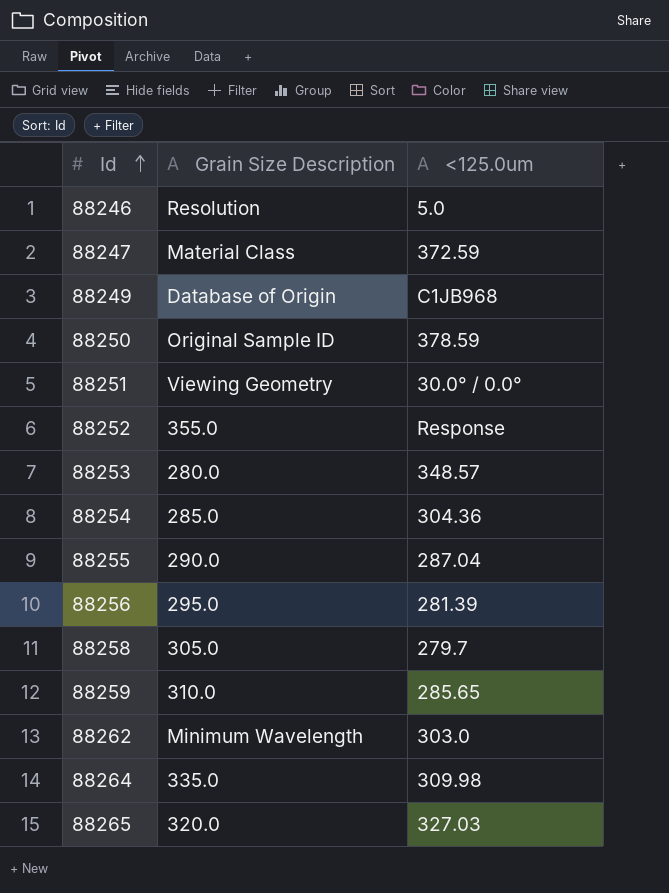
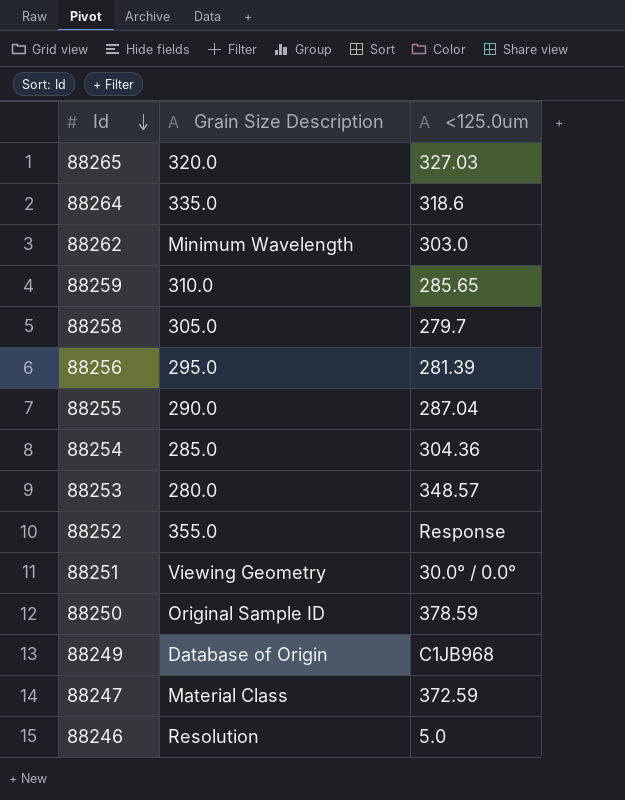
row order: Id ascending -> Id descending
88264 | <125.0um: 309.98 -> 318.6

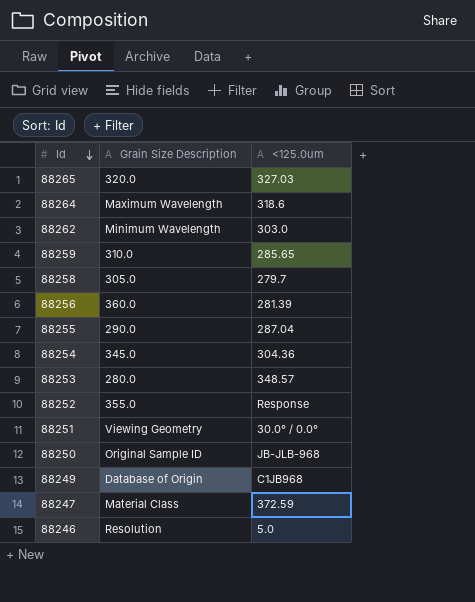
88264 | Grain Size Description: 335.0 -> Maximum Wavelength
88256 | Grain Size Description: 295.0 -> 360.0
88254 | Grain Size Description: 285.0 -> 345.0
88250 | <125.0um: 378.59 -> JB-JLB-968

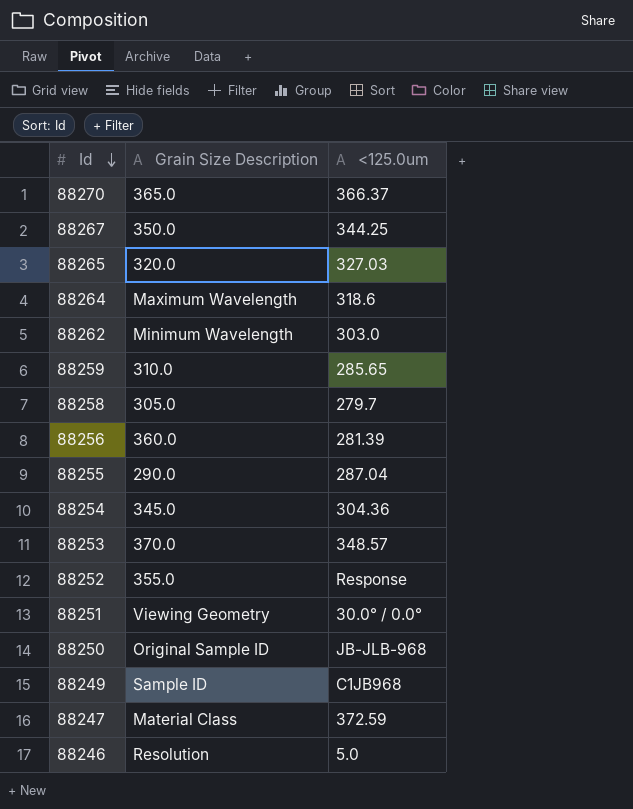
row 88270: none -> 365.0 | 366.37
row 88267: none -> 350.0 | 344.25
88253 | Grain Size Description: 280.0 -> 370.0
88249 | Grain Size Description: Database of Origin -> Sample ID

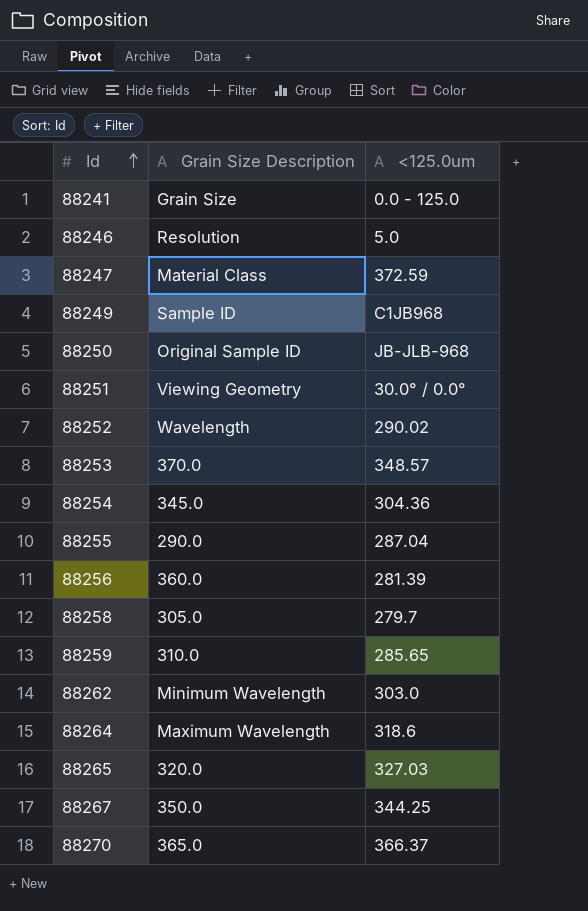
row order: Id descending -> Id ascending
row 88241: none -> Grain Size | 0.0 - 125.0
88252 | Grain Size Description: 355.0 -> Wavelength
88252 | <125.0um: Response -> 290.02

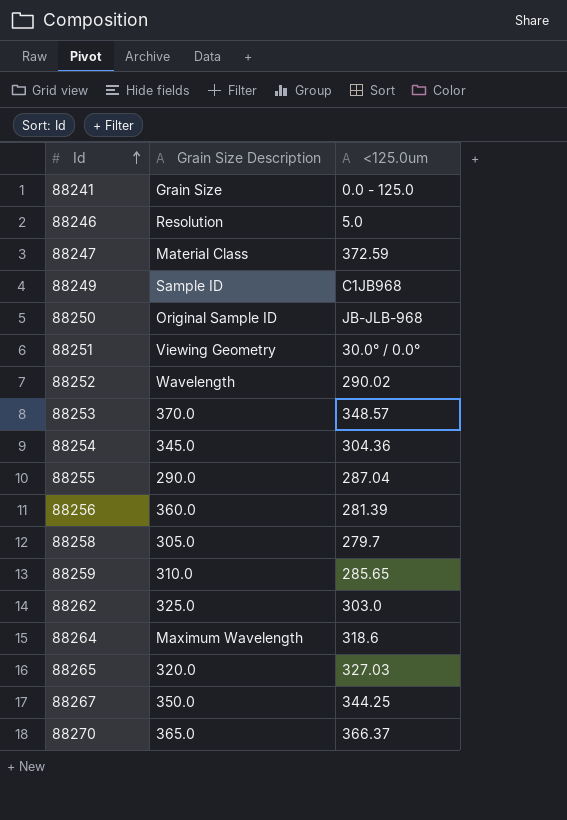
88262 | Grain Size Description: Minimum Wavelength -> 325.0

